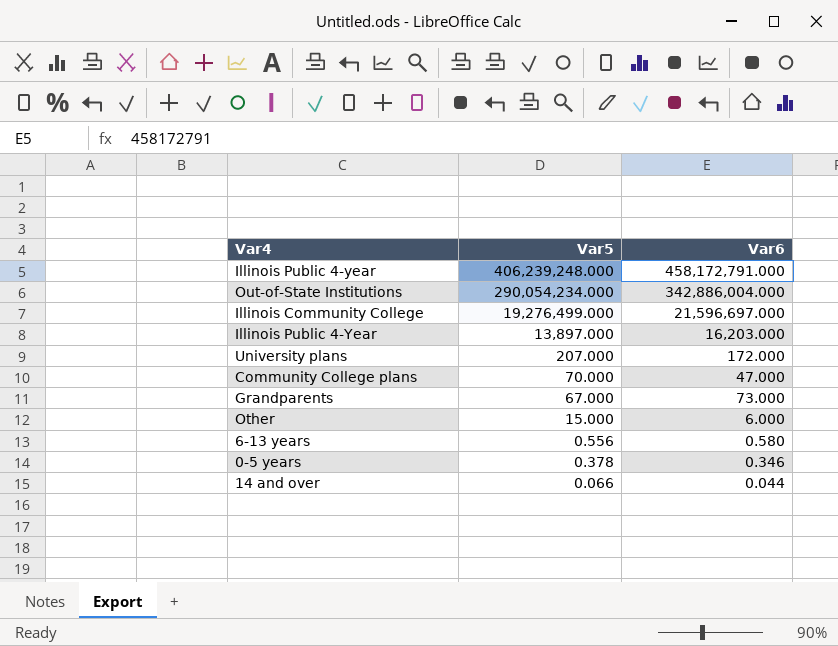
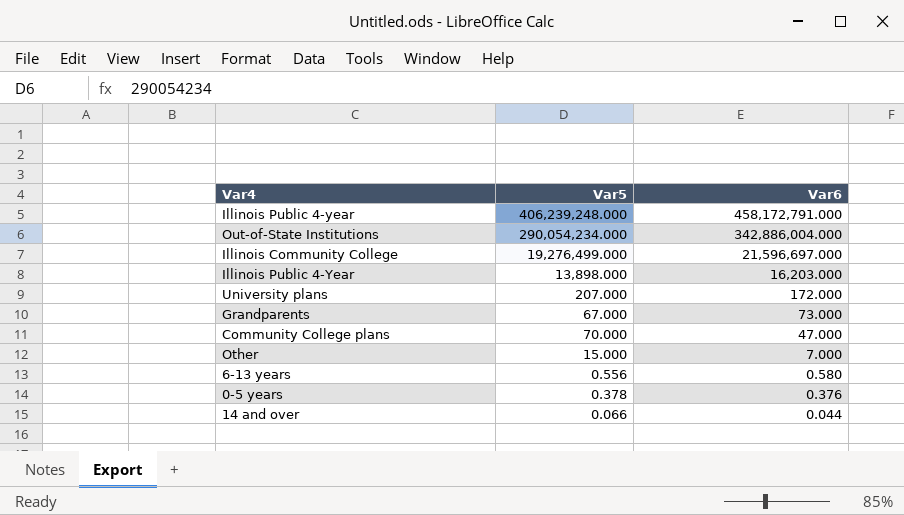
row order: Var5 descending -> Var6 descending
Illinois Public 4-Year | Var5: 13,897.000 -> 13,898.000
Other | Var6: 6.000 -> 7.000
0-5 years | Var6: 0.346 -> 0.376

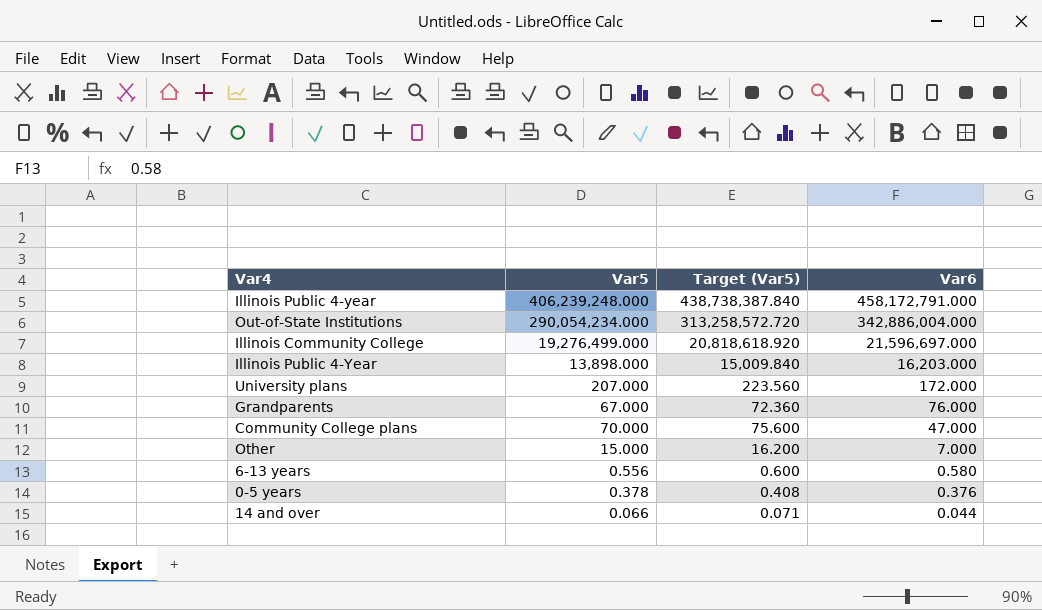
column Target (Var5) | formula: none -> [Var5] * 1.08
Grandparents | Var6: 73.000 -> 76.000

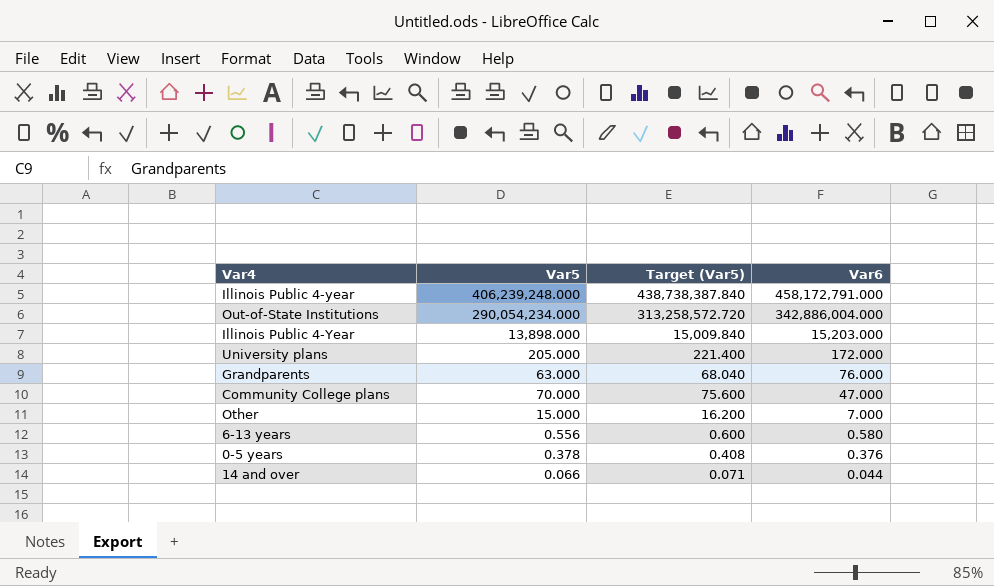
row Illinois Community College: 19,276,499.000 | 20,818,618.920 | 21,596,697.000 -> none
Illinois Public 4-Year | Var6: 16,203.000 -> 15,203.000
University plans | Var5: 207.000 -> 205.000
University plans | Target (Var5): 223.560 -> 221.400
Grandparents | Var5: 67.000 -> 63.000
Grandparents | Target (Var5): 72.360 -> 68.040

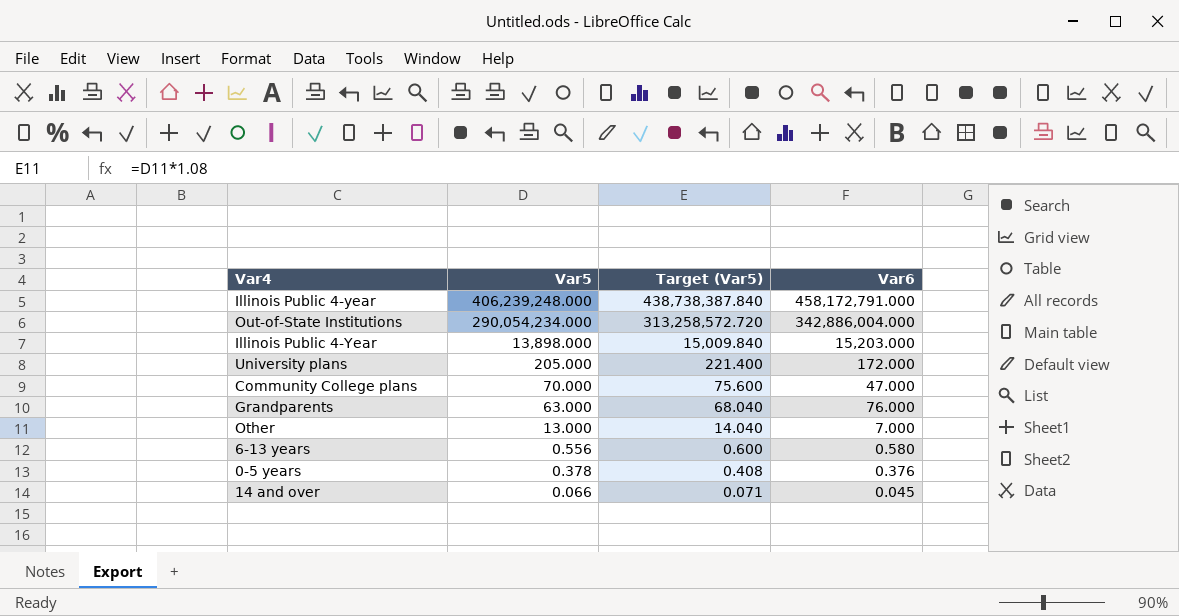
row order: Var6 descending -> Var5 descending
Other | Var5: 15.000 -> 13.000
Other | Target (Var5): 16.200 -> 14.040
14 and over | Var6: 0.044 -> 0.045

